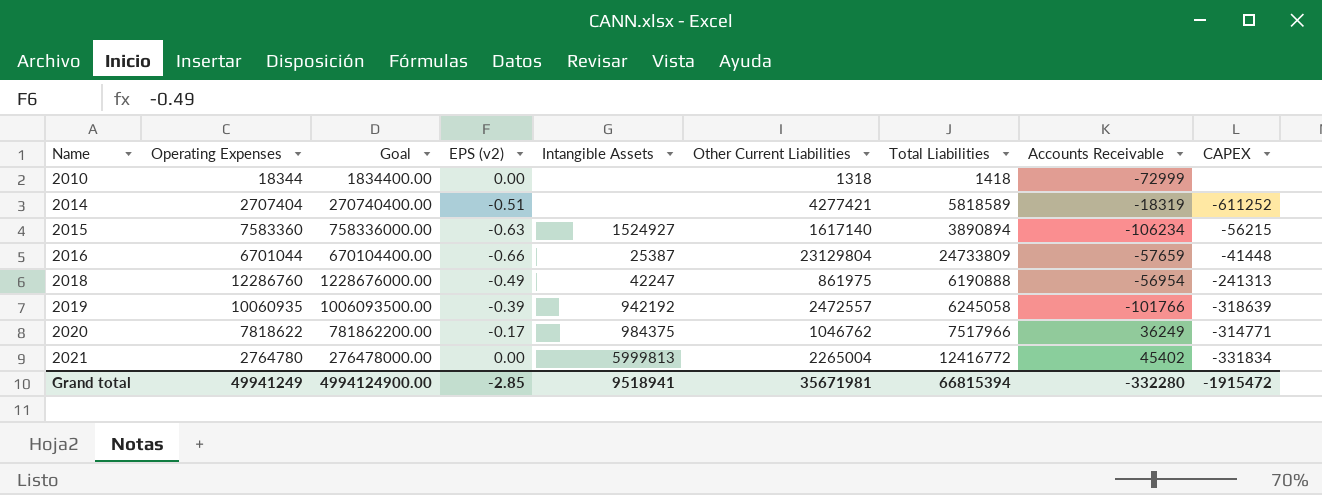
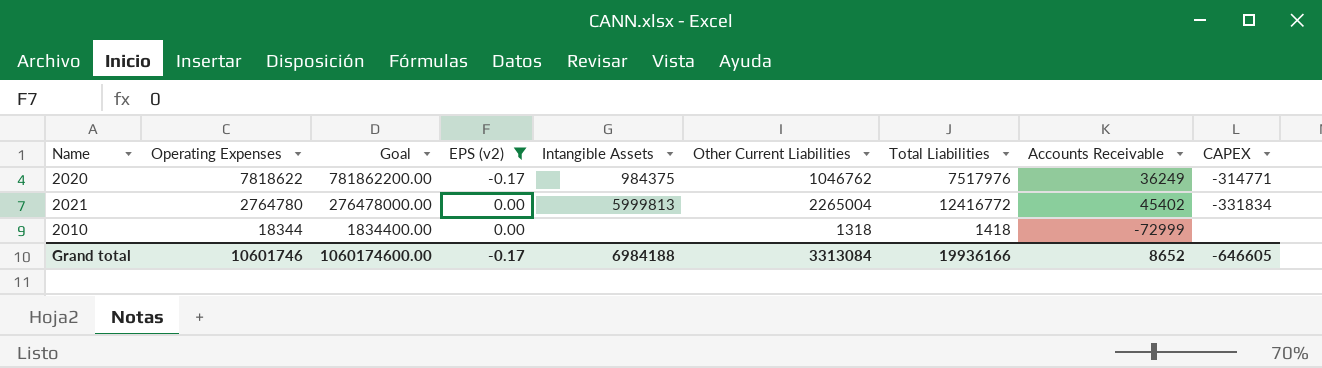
filter: none -> EPS (v2) >= -0.17
row order: Name ascending -> Operating Expenses descending
2020 | Total Liabilities: 7517966 -> 7517976
Grand total | Operating Expenses: 49941249 -> 10601746
Grand total | Goal: 4994124900.00 -> 1060174600.00
Grand total | EPS (v2): -2.85 -> -0.17
Grand total | Intangible Assets: 9518941 -> 6984188
Grand total | Other Current Liabilities: 35671981 -> 3313084
Grand total | Total Liabilities: 66815394 -> 19936166
Grand total | Accounts Receivable: -332280 -> 8652
Grand total | CAPEX: -1915472 -> -646605

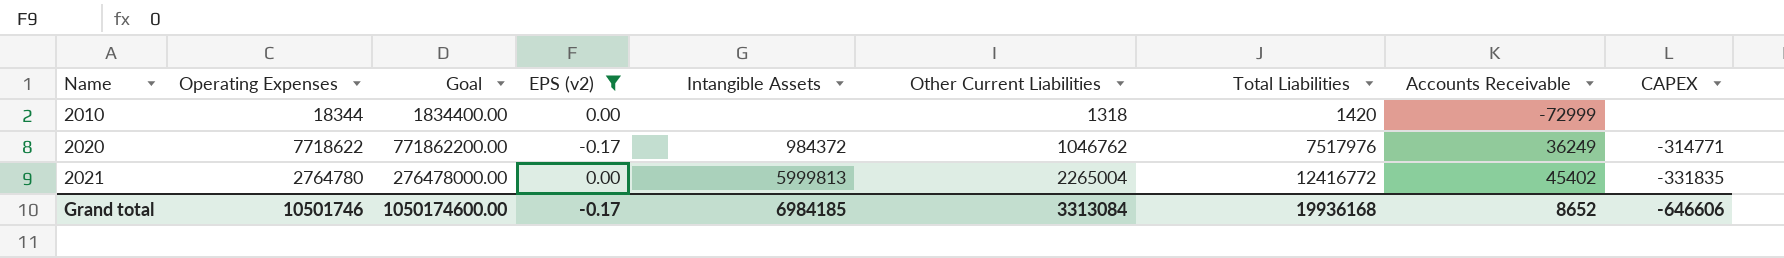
row order: Operating Expenses descending -> Name ascending
2010 | Total Liabilities: 1418 -> 1420
2020 | Operating Expenses: 7818622 -> 7718622
2020 | Goal: 781862200.00 -> 771862200.00
2020 | Intangible Assets: 984375 -> 984372
2021 | CAPEX: -331834 -> -331835
Grand total | Operating Expenses: 10601746 -> 10501746
Grand total | Goal: 1060174600.00 -> 1050174600.00
Grand total | Intangible Assets: 6984188 -> 6984185
Grand total | Total Liabilities: 19936166 -> 19936168
Grand total | CAPEX: -646605 -> -646606

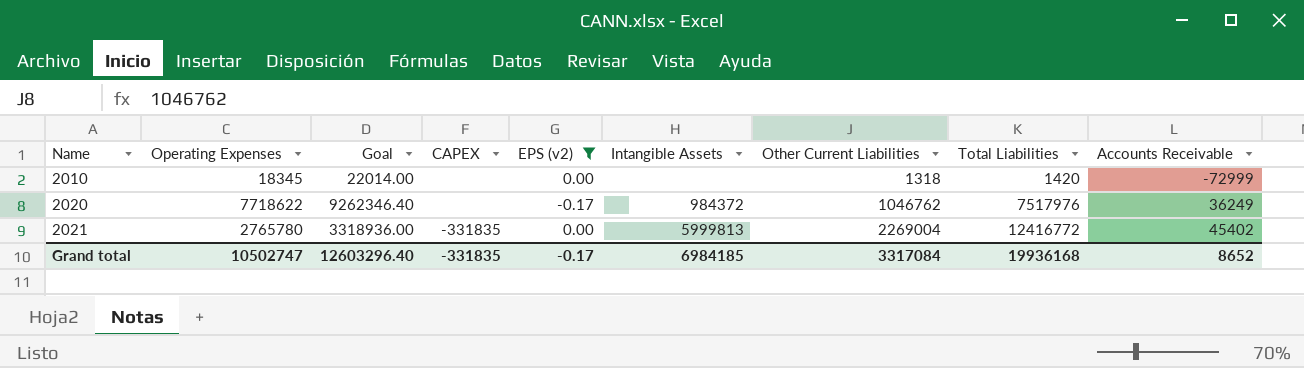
column Goal | formula: [Operating Expenses] * 100 -> [Operating Expenses] * 1.2
column CAPEX | position: 9 -> 4
2010 | Operating Expenses: 18344 -> 18345
2020 | CAPEX: -314771 -> none
2021 | Operating Expenses: 2764780 -> 2765780
2021 | Other Current Liabilities: 2265004 -> 2269004
Grand total | Operating Expenses: 10501746 -> 10502747
Grand total | Goal: 1050174600.00 -> 12603296.40
Grand total | CAPEX: -646606 -> -331835
Grand total | Other Current Liabilities: 3313084 -> 3317084

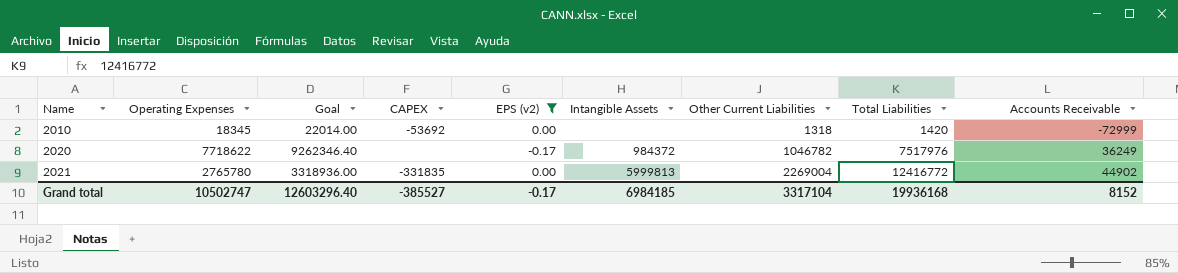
2010 | CAPEX: none -> -53692
2020 | Other Current Liabilities: 1046762 -> 1046782
2021 | Accounts Receivable: 45402 -> 44902
Grand total | CAPEX: -331835 -> -385527
Grand total | Other Current Liabilities: 3317084 -> 3317104
Grand total | Accounts Receivable: 8652 -> 8152

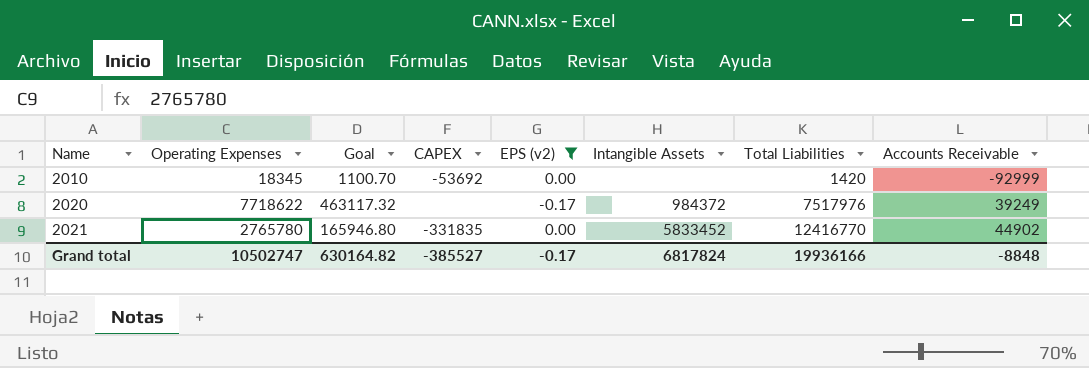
column Other Current Liabilities | position: 7 -> none
column Goal | formula: [Operating Expenses] * 1.2 -> [Operating Expenses] * 0.06
2010 | Accounts Receivable: -72999 -> -92999
2020 | Accounts Receivable: 36249 -> 39249
2021 | Intangible Assets: 5999813 -> 5833452
2021 | Total Liabilities: 12416772 -> 12416770
Grand total | Goal: 12603296.40 -> 630164.82
Grand total | Intangible Assets: 6984185 -> 6817824
Grand total | Total Liabilities: 19936168 -> 19936166
Grand total | Accounts Receivable: 8152 -> -8848

